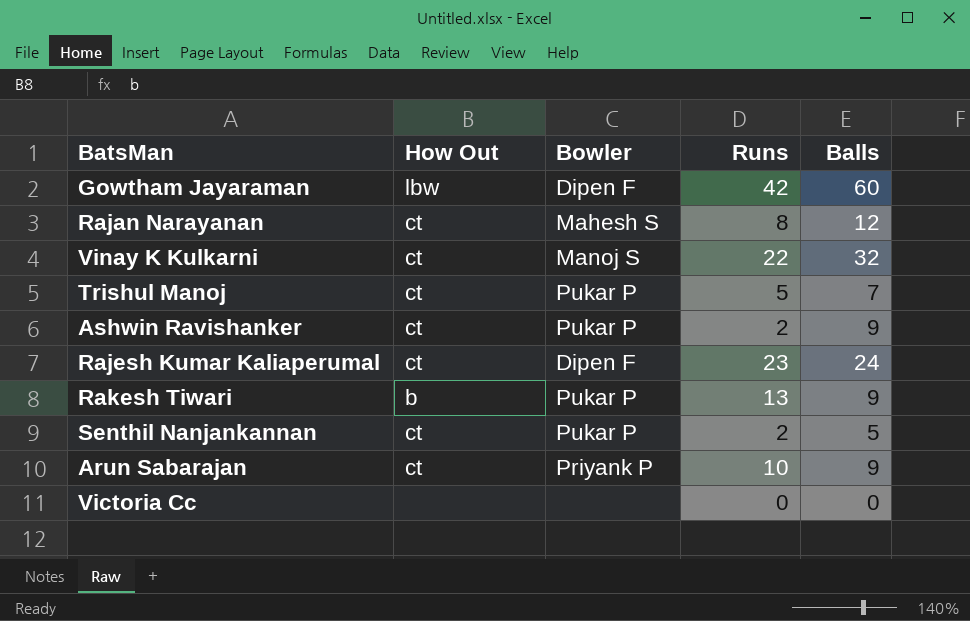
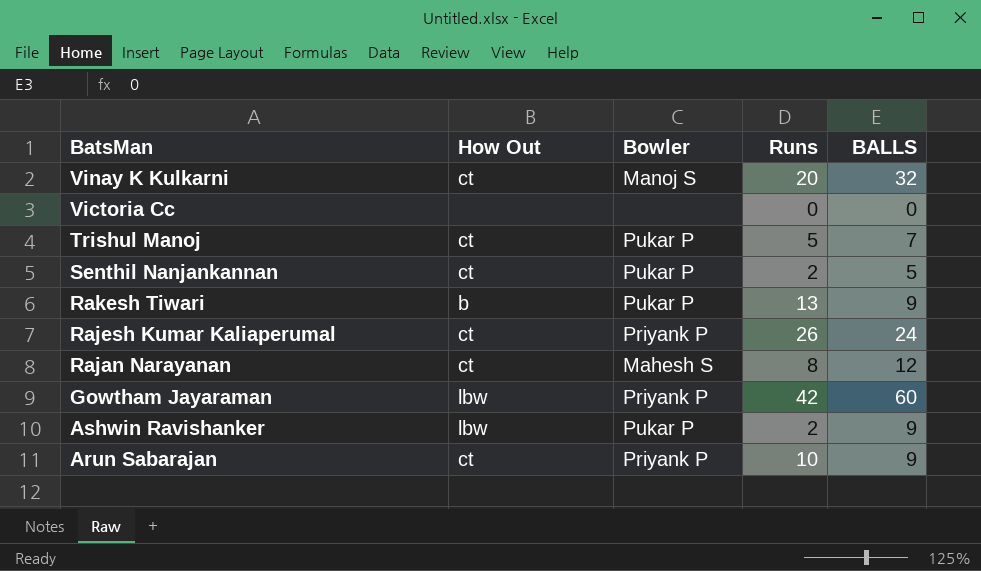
row order: none -> BatsMan descending
column name: Balls -> BALLS
Vinay K Kulkarni | Runs: 22 -> 20
Rajesh Kumar Kaliaperumal | Bowler: Dipen F -> Priyank P
Rajesh Kumar Kaliaperumal | Runs: 23 -> 26
Gowtham Jayaraman | Bowler: Dipen F -> Priyank P
Ashwin Ravishanker | How Out: ct -> lbw

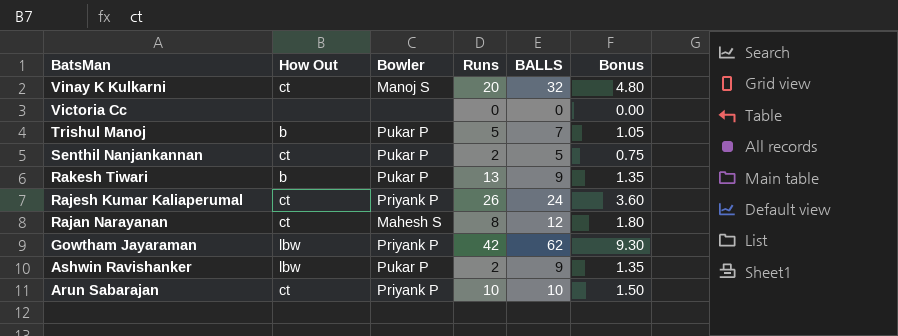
column Bonus | formula: none -> [BALLS] * 0.15
Trishul Manoj | How Out: ct -> b
Gowtham Jayaraman | BALLS: 60 -> 62
Arun Sabarajan | BALLS: 9 -> 10

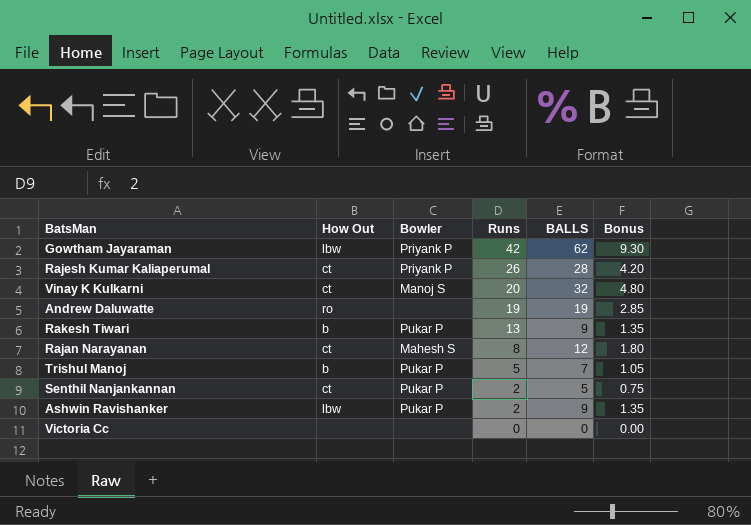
row order: BatsMan descending -> Runs descending
row Arun Sabarajan: ct | Priyank P | 10 | 10 | 1.50 -> none
Rajesh Kumar Kaliaperumal | BALLS: 24 -> 28
Rajesh Kumar Kaliaperumal | Bonus: 3.60 -> 4.20
row Andrew Daluwatte: none -> ro | none | 19 | 19 | 2.85

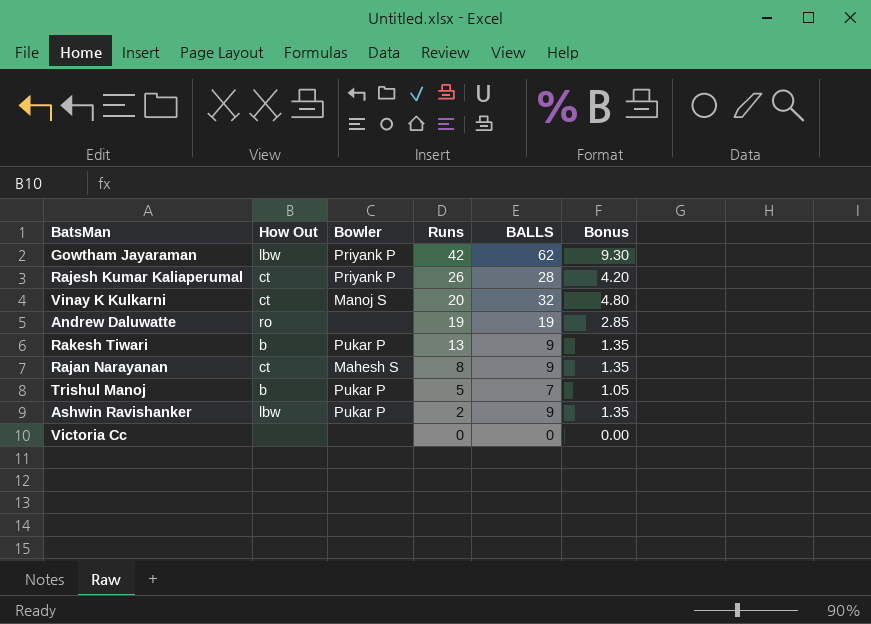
row Senthil Nanjankannan: ct | Pukar P | 2 | 5 | 0.75 -> none
Rajan Narayanan | BALLS: 12 -> 9
Rajan Narayanan | Bonus: 1.80 -> 1.35

